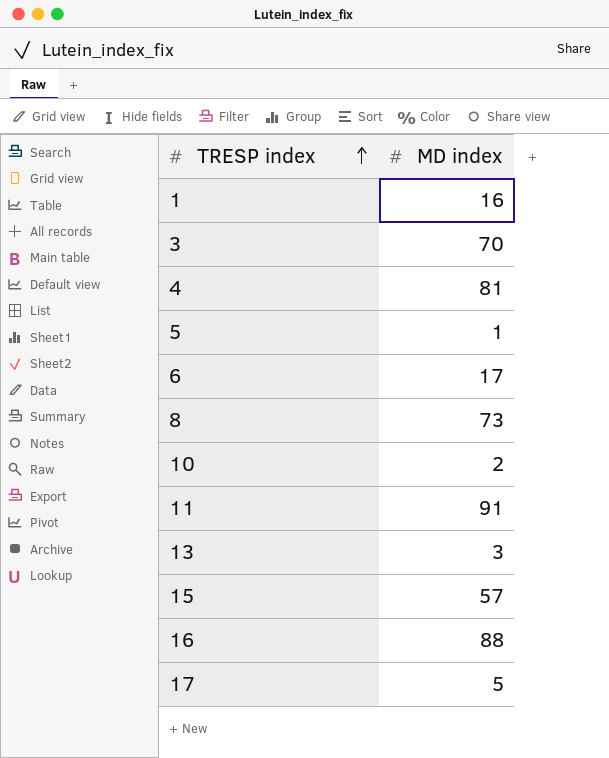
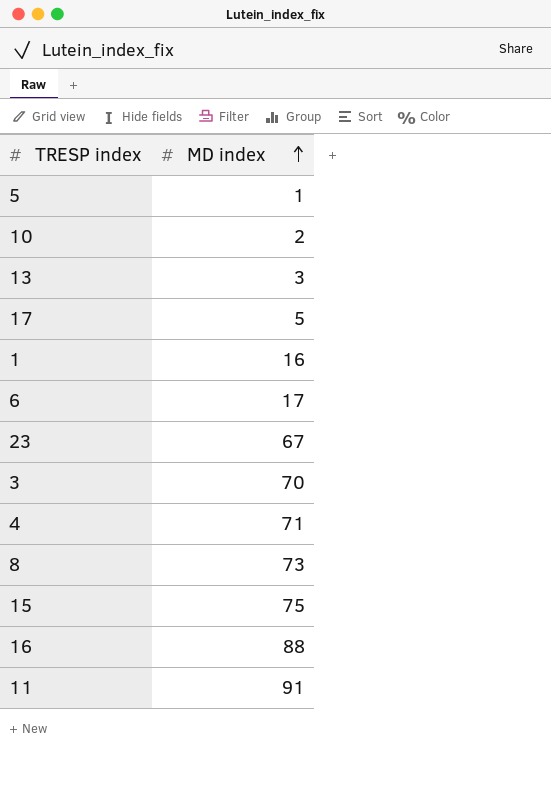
row order: TRESP index ascending -> MD index ascending
row 23: none -> 67
4 | MD index: 81 -> 71
15 | MD index: 57 -> 75

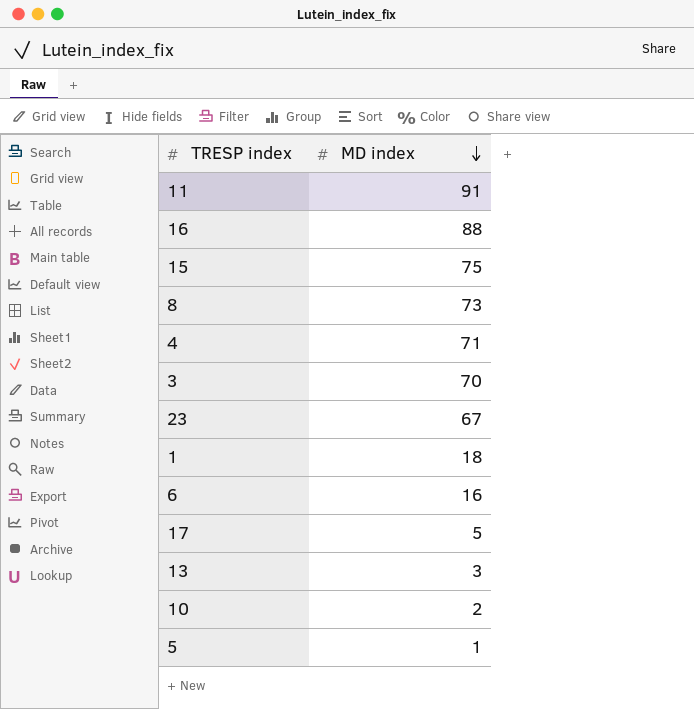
row order: MD index ascending -> MD index descending
1 | MD index: 16 -> 18
6 | MD index: 17 -> 16

